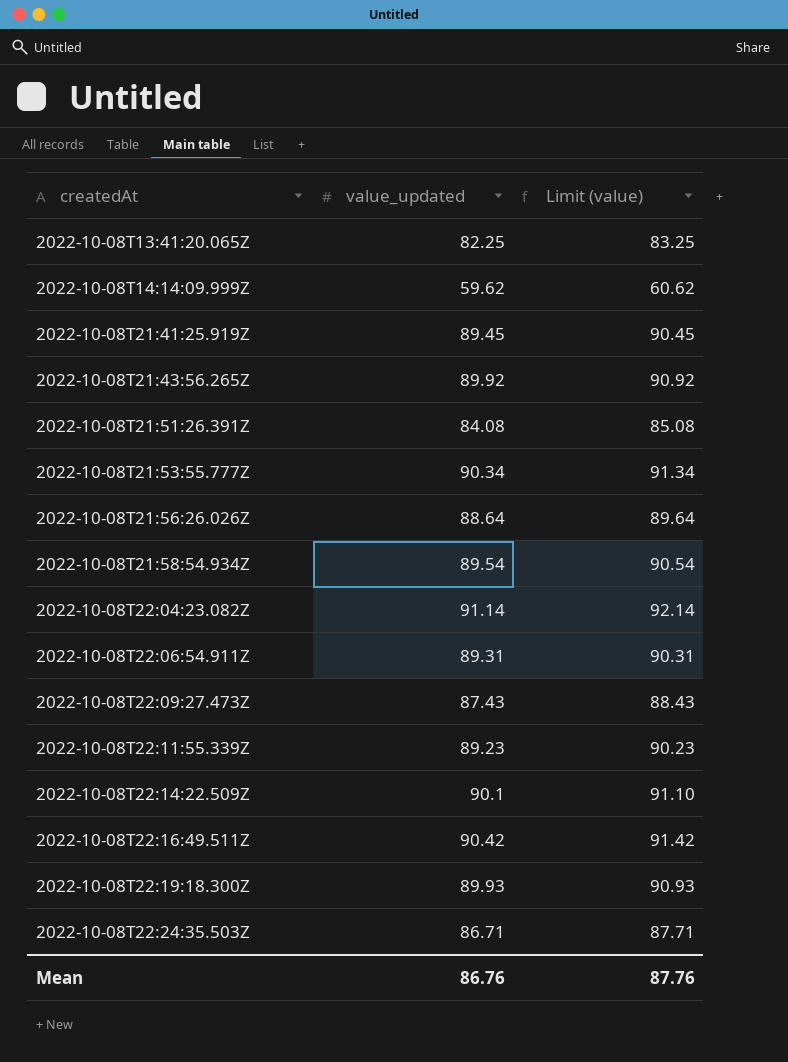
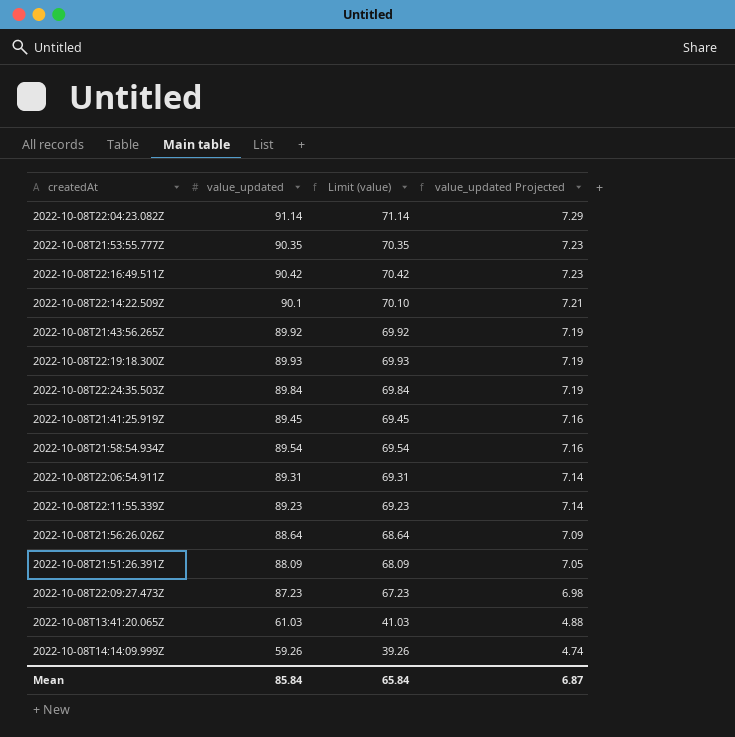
row order: createdAt ascending -> value_updated Projected descending
column Limit (value) | formula: [value_updated] + 1 -> [value_updated] - 20
column value_updated Projected | formula: none -> [value_updated] * 0.08
2022-10-08T21:53:55.777Z | value_updated: 90.34 -> 90.35
2022-10-08T22:24:35.503Z | value_updated: 86.71 -> 89.84
2022-10-08T21:51:26.391Z | value_updated: 84.08 -> 88.09
2022-10-08T22:09:27.473Z | value_updated: 87.43 -> 87.23
2022-10-08T13:41:20.065Z | value_updated: 82.25 -> 61.03
2022-10-08T14:14:09.999Z | value_updated: 59.62 -> 59.26
Mean | value_updated: 86.76 -> 85.84
Mean | Limit (value): 87.76 -> 65.84

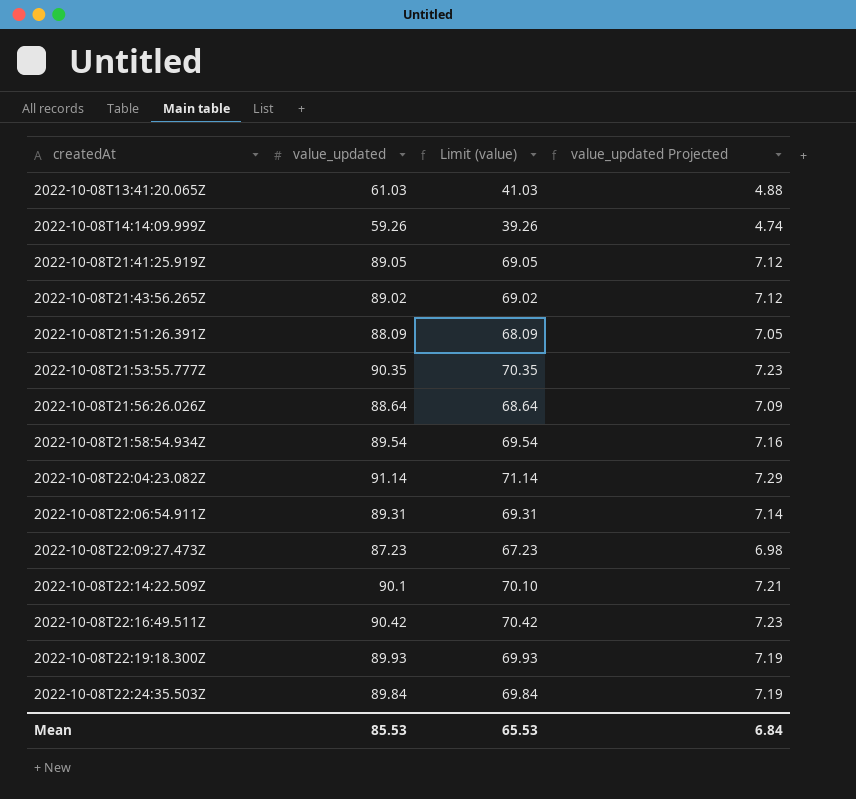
row order: value_updated Projected descending -> createdAt ascending
row 2022-10-08T22:11:55.339Z: 89.23 | 69.23 | 7.14 -> none
2022-10-08T21:41:25.919Z | value_updated: 89.45 -> 89.05
2022-10-08T21:41:25.919Z | Limit (value): 69.45 -> 69.05
2022-10-08T21:41:25.919Z | value_updated Projected: 7.16 -> 7.12
2022-10-08T21:43:56.265Z | value_updated: 89.92 -> 89.02
2022-10-08T21:43:56.265Z | Limit (value): 69.92 -> 69.02
2022-10-08T21:43:56.265Z | value_updated Projected: 7.19 -> 7.12
Mean | value_updated: 85.84 -> 85.53
Mean | Limit (value): 65.84 -> 65.53
Mean | value_updated Projected: 6.87 -> 6.84

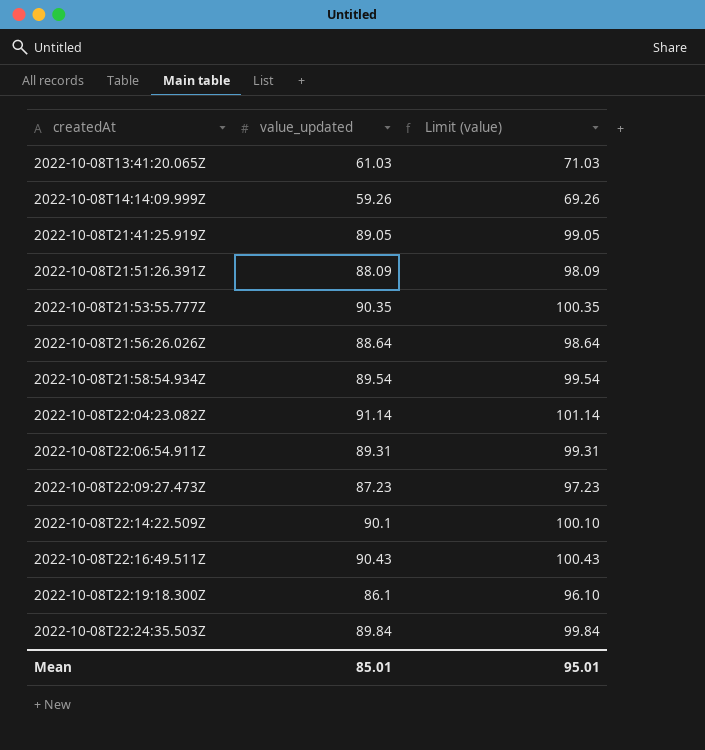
column value_updated Projected | formula: [value_updated] * 0.08 -> none
column Limit (value) | formula: [value_updated] - 20 -> [value_updated] + 10
row 2022-10-08T21:43:56.265Z: 89.02 | 69.02 | 7.12 -> none
2022-10-08T22:16:49.511Z | value_updated: 90.42 -> 90.43
2022-10-08T22:19:18.300Z | value_updated: 89.93 -> 86.1
Mean | value_updated: 85.53 -> 85.01
Mean | Limit (value): 65.53 -> 95.01

